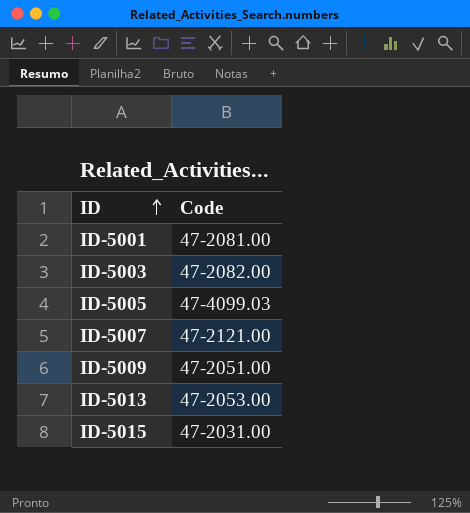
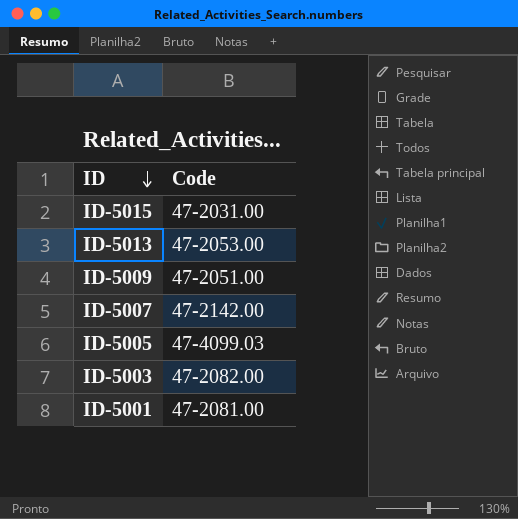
row order: ID ascending -> ID descending
ID-5007 | Code: 47-2121.00 -> 47-2142.00

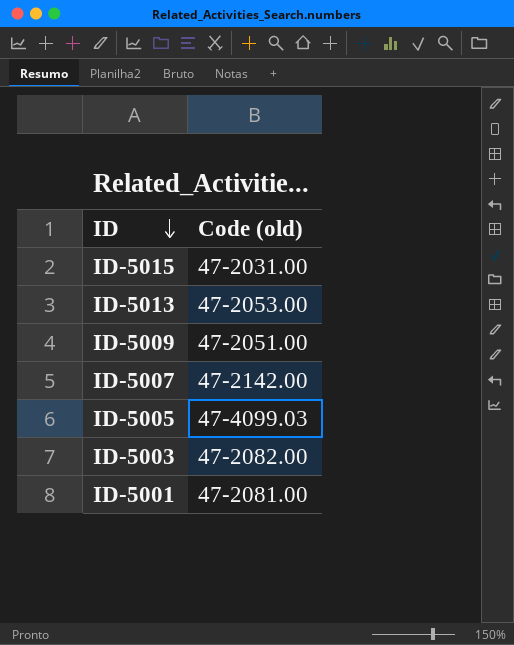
column name: Code -> Code (old)

